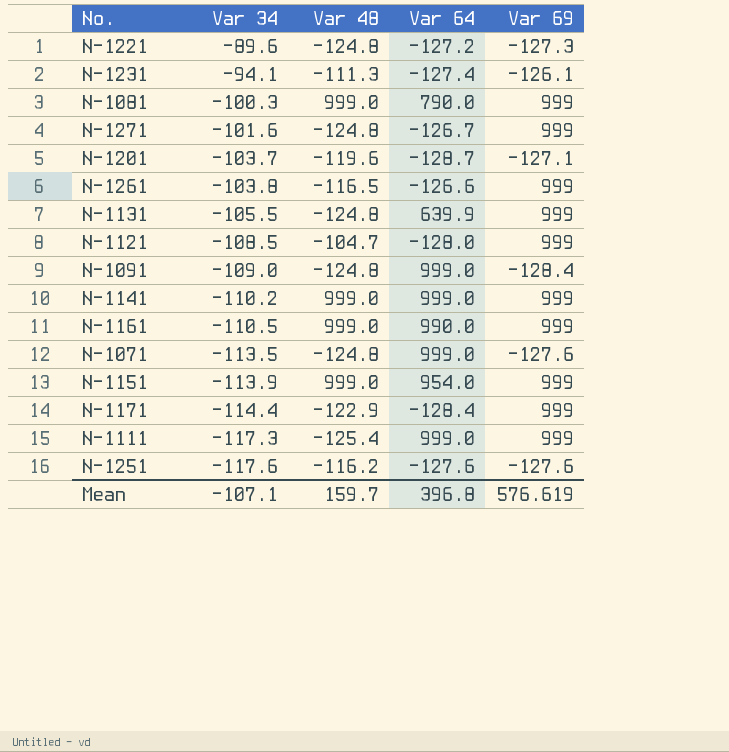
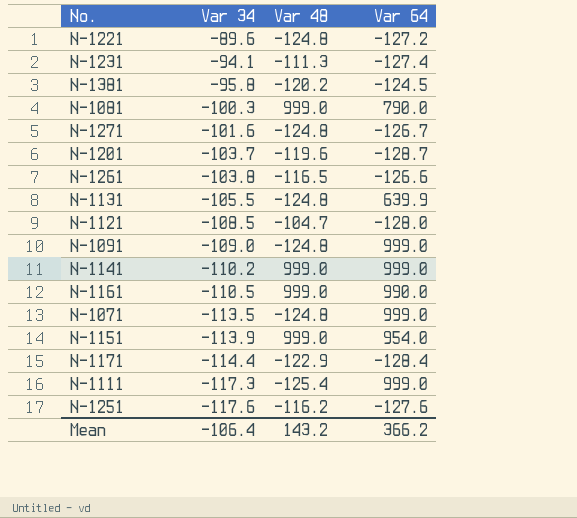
column Var 69 | position: 5 -> none
row N-1381: none -> -95.8 | -120.2 | -124.5
Mean | Var 34: -107.1 -> -106.4
Mean | Var 48: 159.7 -> 143.2
Mean | Var 64: 396.8 -> 366.2

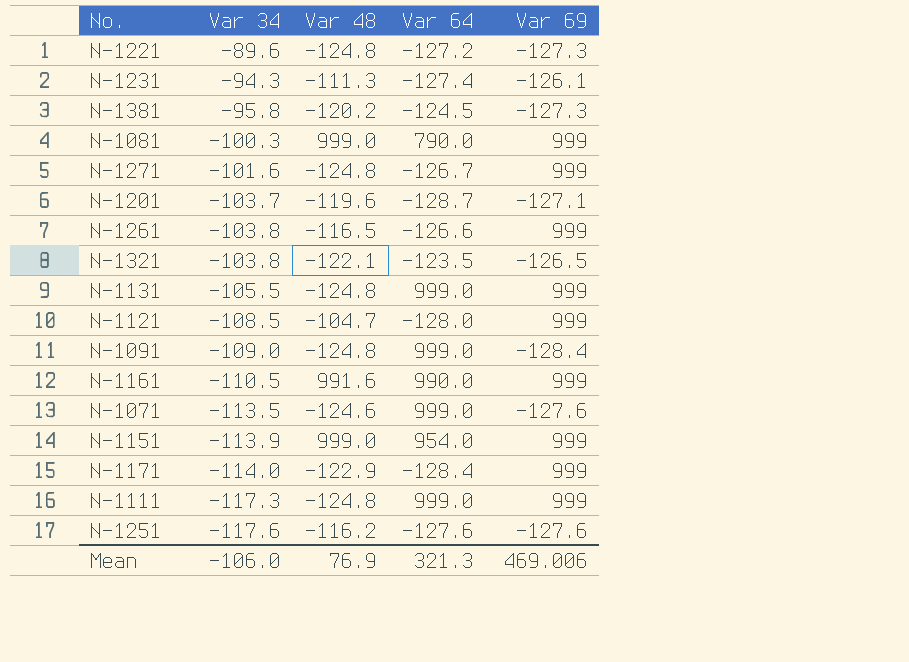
column Var 69 | position: none -> 5
row N-1141: -110.2 | 999.0 | 999.0 -> none
N-1231 | Var 34: -94.1 -> -94.3
row N-1321: none -> -103.8 | -122.1 | -123.5 | -126.5
N-1131 | Var 64: 639.9 -> 999.0
N-1161 | Var 48: 999.0 -> 991.6
N-1071 | Var 48: -124.8 -> -124.6
N-1171 | Var 34: -114.4 -> -114.0
N-1111 | Var 48: -125.4 -> -124.8
Mean | Var 34: -106.4 -> -106.0
Mean | Var 48: 143.2 -> 76.9
Mean | Var 64: 366.2 -> 321.3

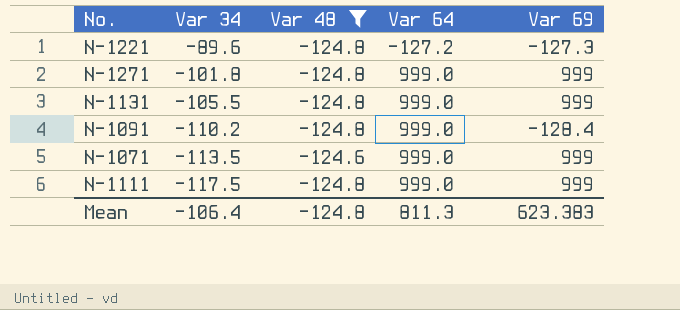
filter: none -> Var 48 <= -124.6
N-1271 | Var 34: -101.6 -> -101.8
N-1271 | Var 64: -126.7 -> 999.0
N-1091 | Var 34: -109.0 -> -110.2
N-1071 | Var 69: -127.6 -> 999
N-1111 | Var 34: -117.3 -> -117.5
Mean | Var 34: -106.0 -> -106.4
Mean | Var 48: 76.9 -> -124.8
Mean | Var 64: 321.3 -> 811.3
Mean | Var 69: 469.006 -> 623.383

